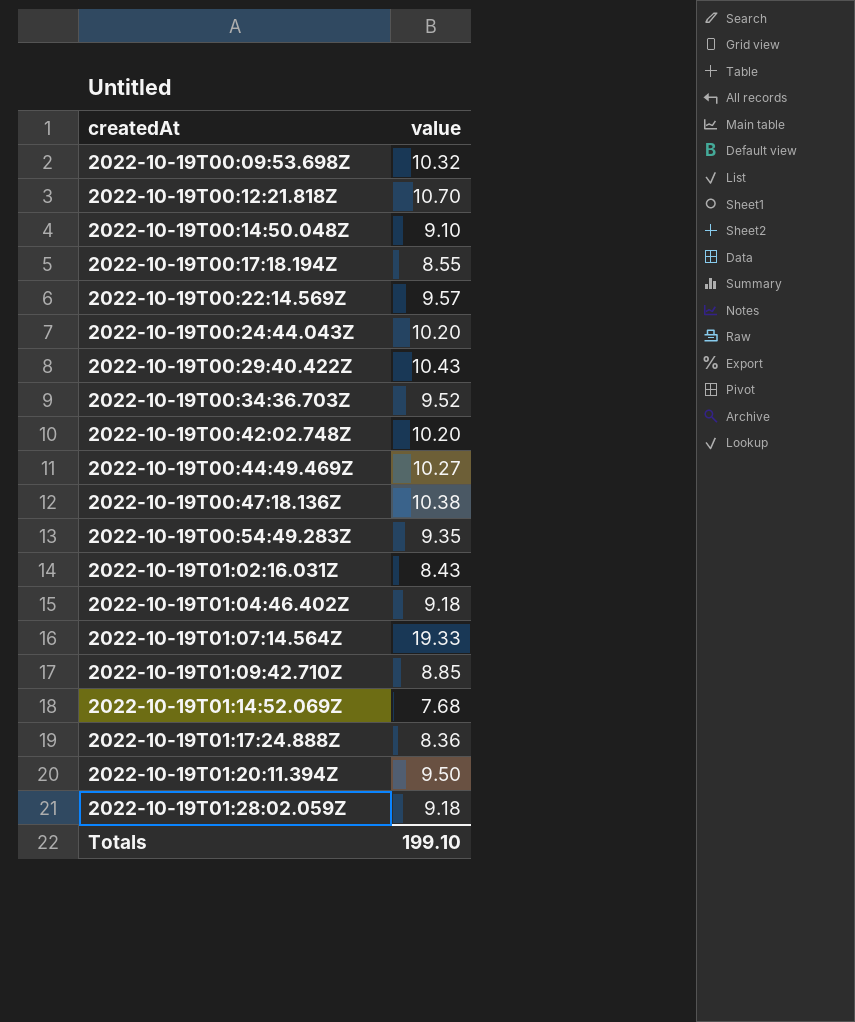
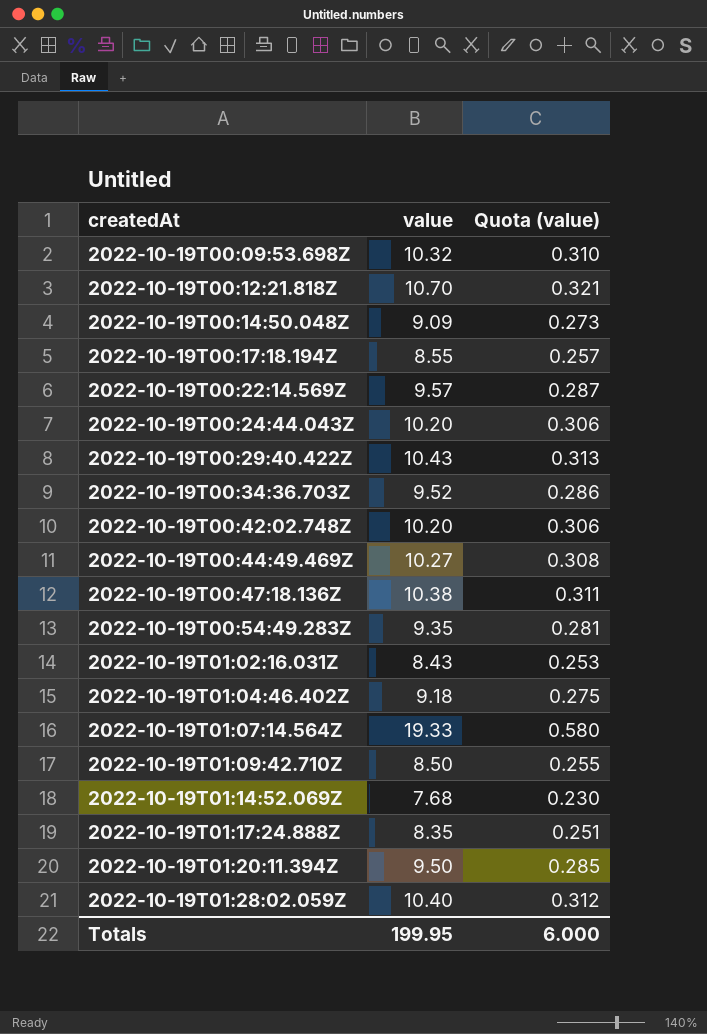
column Quota (value) | formula: none -> [value] * 0.03
2022-10-19T00:14:50.048Z | value: 9.10 -> 9.09
2022-10-19T01:09:42.710Z | value: 8.85 -> 8.50
2022-10-19T01:17:24.888Z | value: 8.36 -> 8.35
2022-10-19T01:28:02.059Z | value: 9.18 -> 10.40
Totals | value: 199.10 -> 199.95

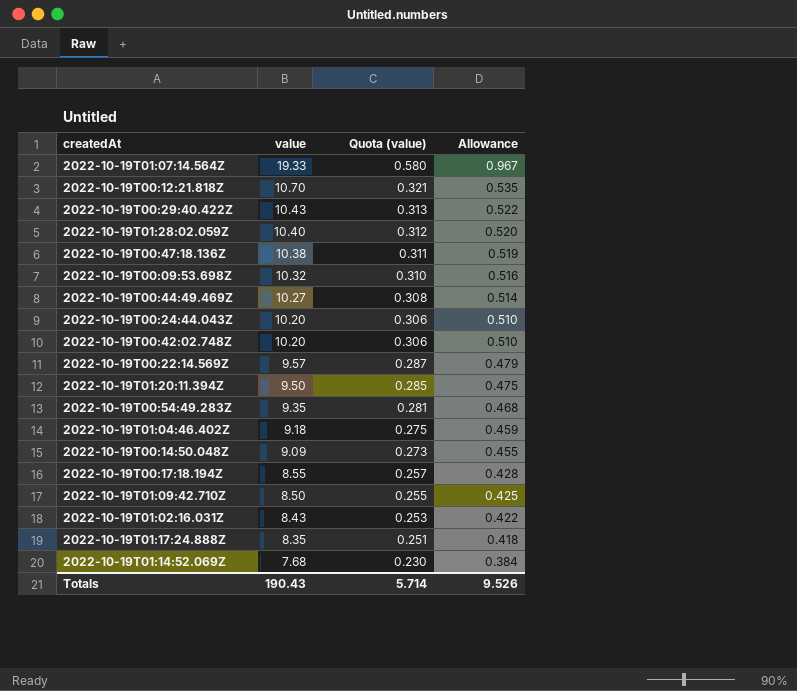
row order: createdAt ascending -> value descending
column Allowance | formula: none -> [value] * 0.05
row 2022-10-19T00:34:36.703Z: 9.52 | 0.286 -> none
Totals | value: 199.95 -> 190.43
Totals | Quota (value): 6.000 -> 5.714

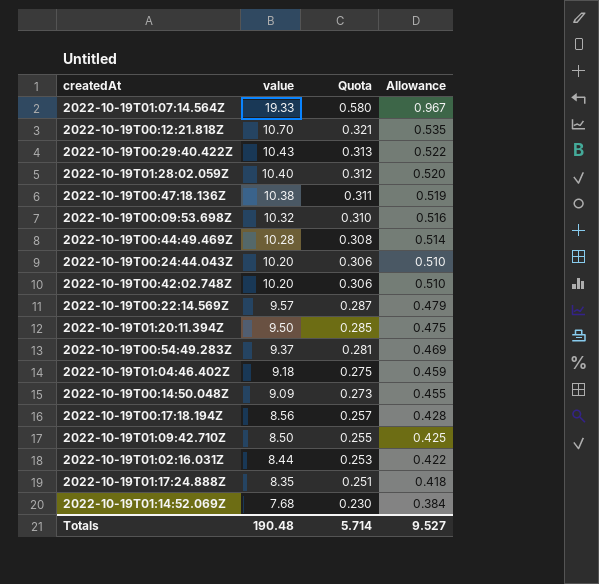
column name: Quota (value) -> Quota
2022-10-19T00:44:49.469Z | value: 10.27 -> 10.28
2022-10-19T00:54:49.283Z | value: 9.35 -> 9.37
2022-10-19T00:54:49.283Z | Allowance: 0.468 -> 0.469
2022-10-19T00:17:18.194Z | value: 8.55 -> 8.56
2022-10-19T01:02:16.031Z | value: 8.43 -> 8.44
Totals | value: 190.43 -> 190.48
Totals | Allowance: 9.526 -> 9.527

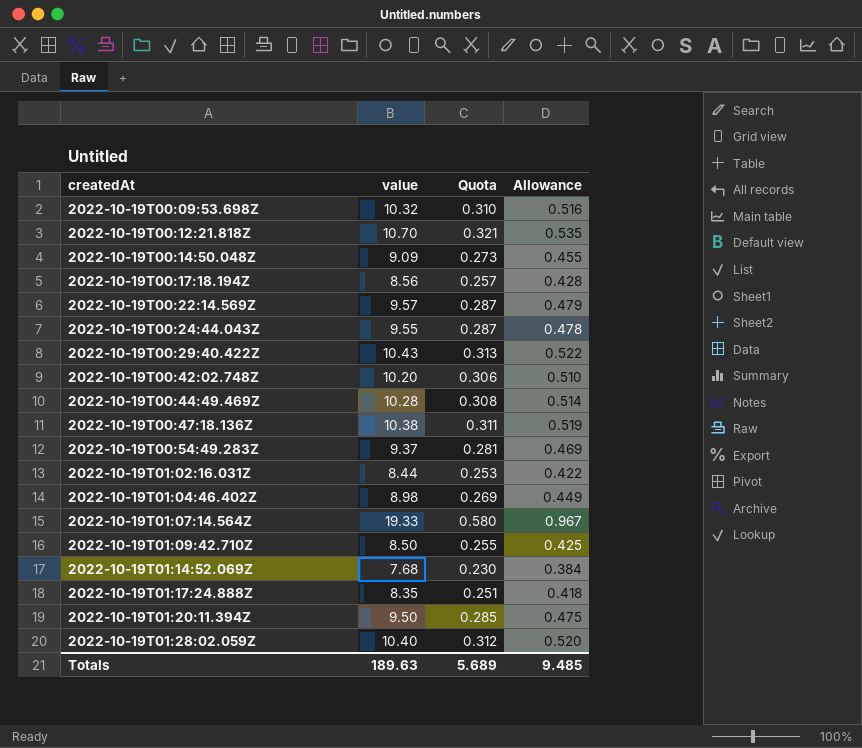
row order: value descending -> createdAt ascending
2022-10-19T00:24:44.043Z | value: 10.20 -> 9.55
2022-10-19T00:24:44.043Z | Quota: 0.306 -> 0.287
2022-10-19T00:24:44.043Z | Allowance: 0.510 -> 0.478
2022-10-19T01:04:46.402Z | value: 9.18 -> 8.98
2022-10-19T01:04:46.402Z | Quota: 0.275 -> 0.269
2022-10-19T01:04:46.402Z | Allowance: 0.459 -> 0.449
Totals | value: 190.48 -> 189.63
Totals | Quota: 5.714 -> 5.689
Totals | Allowance: 9.527 -> 9.485

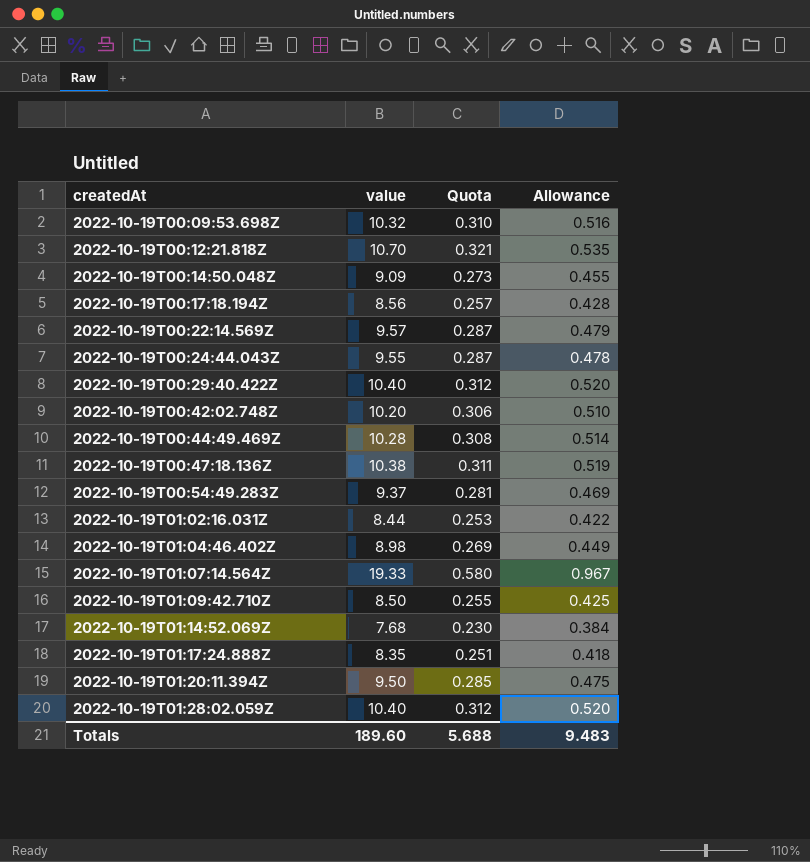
2022-10-19T00:29:40.422Z | value: 10.43 -> 10.40
2022-10-19T00:29:40.422Z | Quota: 0.313 -> 0.312
2022-10-19T00:29:40.422Z | Allowance: 0.522 -> 0.520
Totals | value: 189.63 -> 189.60
Totals | Quota: 5.689 -> 5.688
Totals | Allowance: 9.485 -> 9.483

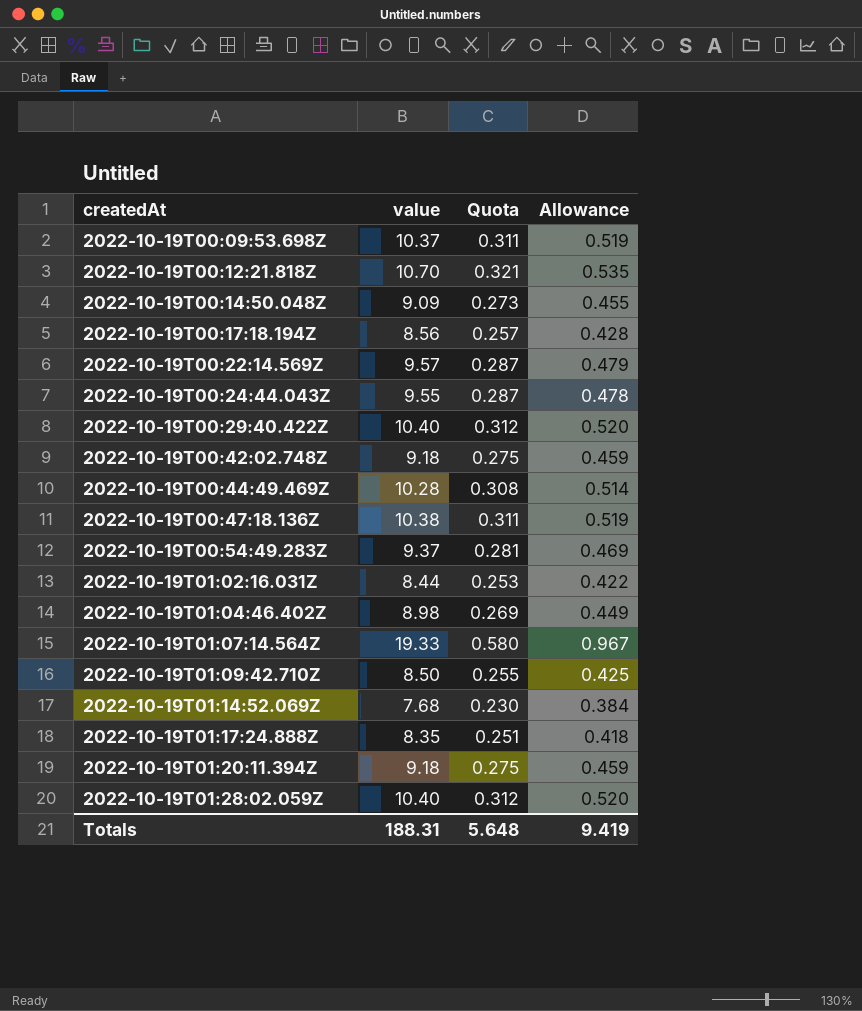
2022-10-19T00:09:53.698Z | value: 10.32 -> 10.37
2022-10-19T00:09:53.698Z | Quota: 0.310 -> 0.311
2022-10-19T00:09:53.698Z | Allowance: 0.516 -> 0.519
2022-10-19T00:42:02.748Z | value: 10.20 -> 9.18
2022-10-19T00:42:02.748Z | Quota: 0.306 -> 0.275
2022-10-19T00:42:02.748Z | Allowance: 0.510 -> 0.459
2022-10-19T01:20:11.394Z | value: 9.50 -> 9.18
2022-10-19T01:20:11.394Z | Quota: 0.285 -> 0.275
2022-10-19T01:20:11.394Z | Allowance: 0.475 -> 0.459
Totals | value: 189.60 -> 188.31
Totals | Quota: 5.688 -> 5.648
Totals | Allowance: 9.483 -> 9.419

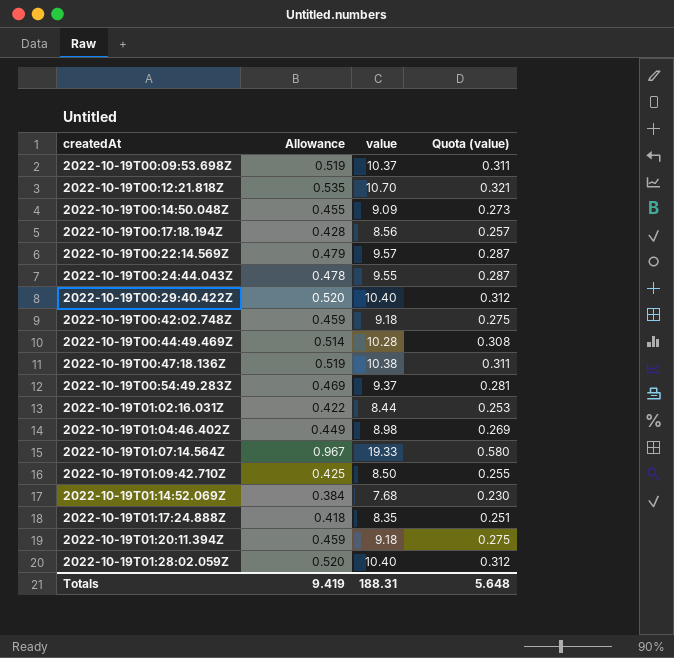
column Allowance | position: 4 -> 2
column name: Quota -> Quota (value)

